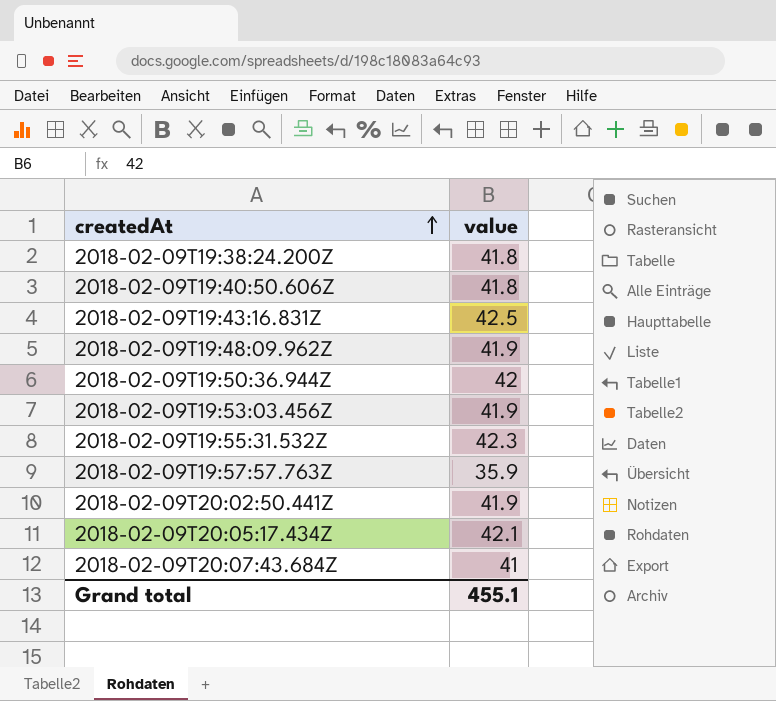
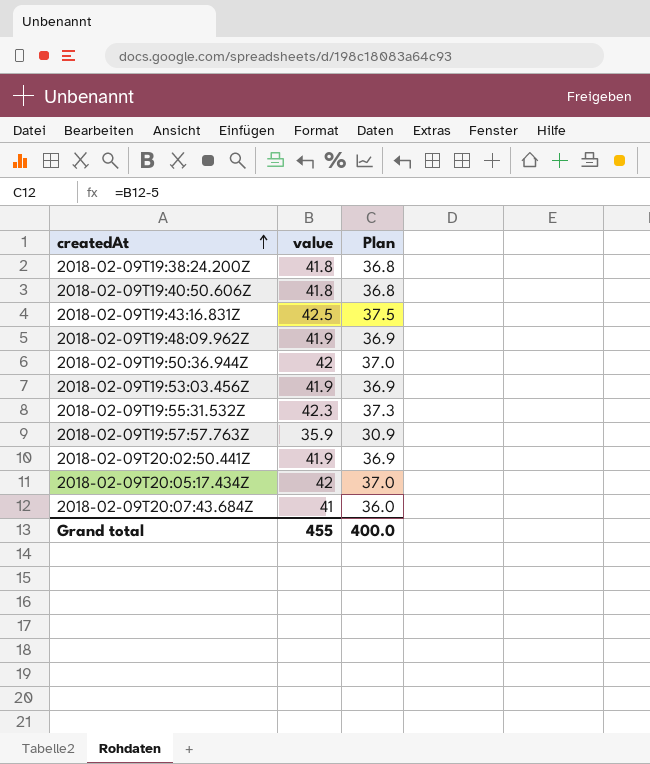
column Plan | formula: none -> [value] - 5
2018-02-09T20:05:17.434Z | value: 42.1 -> 42
Grand total | value: 455.1 -> 455

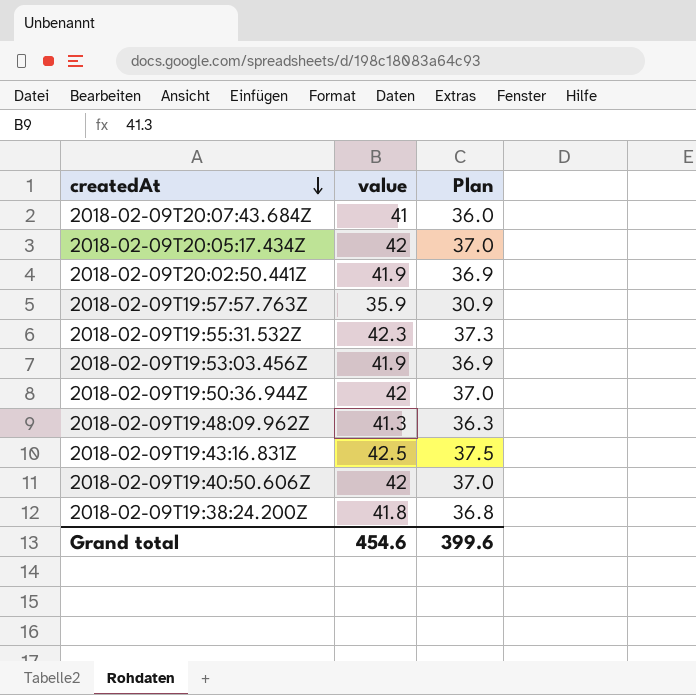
row order: createdAt ascending -> createdAt descending
2018-02-09T19:48:09.962Z | value: 41.9 -> 41.3
2018-02-09T19:48:09.962Z | Plan: 36.9 -> 36.3
2018-02-09T19:40:50.606Z | value: 41.8 -> 42
2018-02-09T19:40:50.606Z | Plan: 36.8 -> 37.0
Grand total | value: 455 -> 454.6
Grand total | Plan: 400.0 -> 399.6

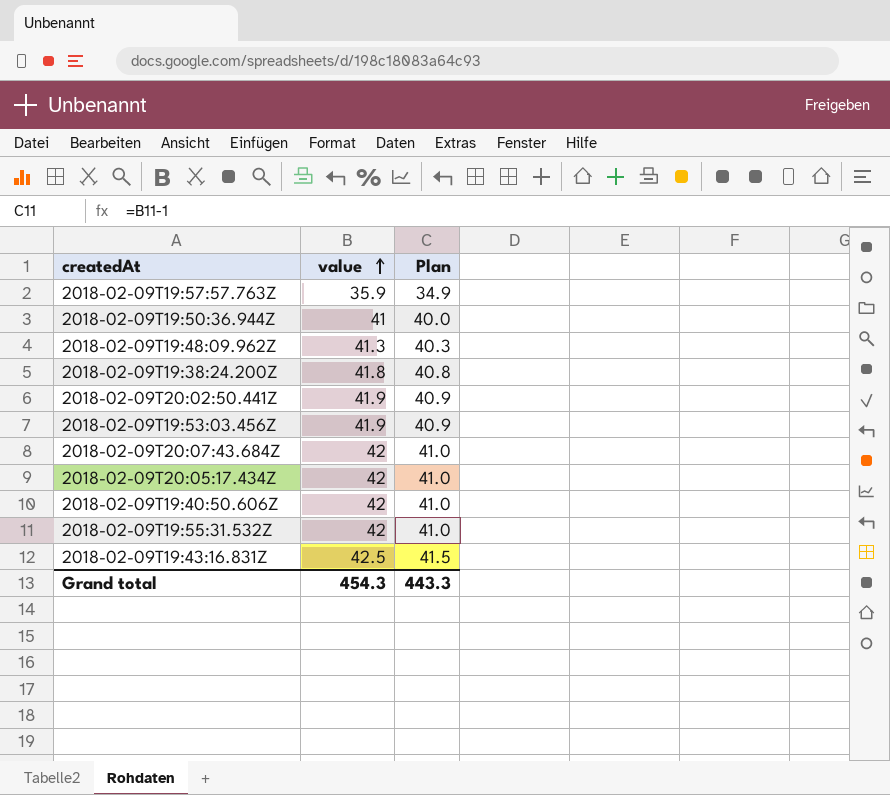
row order: createdAt descending -> value ascending
column Plan | formula: [value] - 5 -> [value] - 1
2018-02-09T19:50:36.944Z | value: 42 -> 41
2018-02-09T20:07:43.684Z | value: 41 -> 42
2018-02-09T19:55:31.532Z | value: 42.3 -> 42
Grand total | value: 454.6 -> 454.3
Grand total | Plan: 399.6 -> 443.3

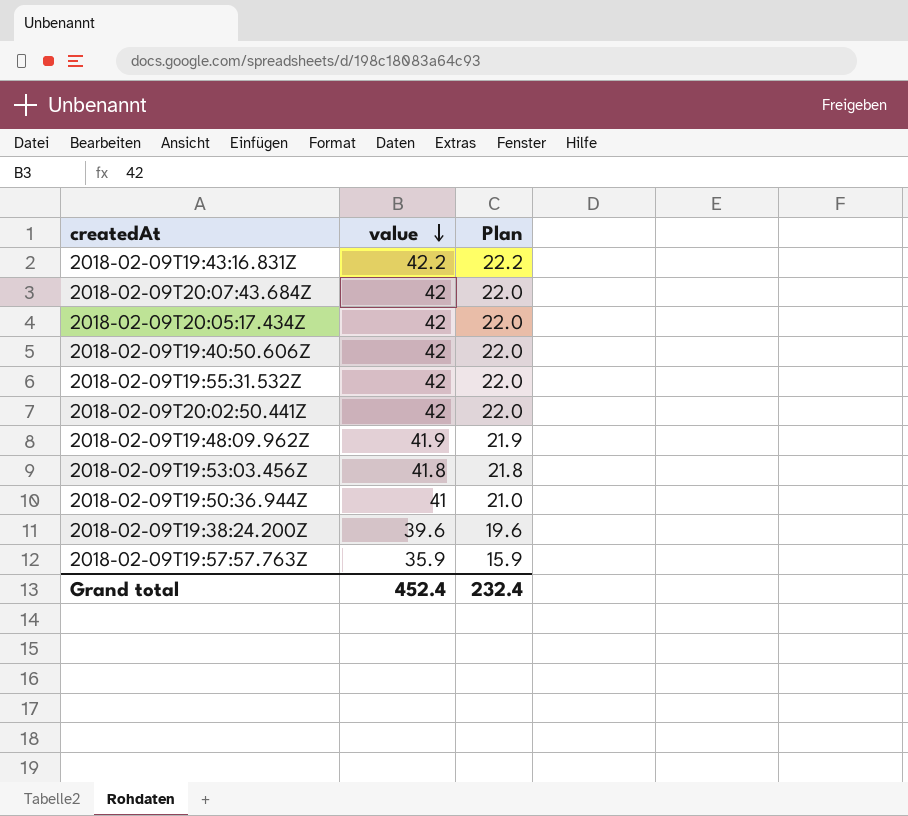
row order: value ascending -> value descending
column Plan | formula: [value] - 1 -> [value] - 20
2018-02-09T19:43:16.831Z | value: 42.5 -> 42.2
2018-02-09T20:02:50.441Z | value: 41.9 -> 42
2018-02-09T19:48:09.962Z | value: 41.3 -> 41.9
2018-02-09T19:53:03.456Z | value: 41.9 -> 41.8
2018-02-09T19:38:24.200Z | value: 41.8 -> 39.6
Grand total | value: 454.3 -> 452.4
Grand total | Plan: 443.3 -> 232.4

